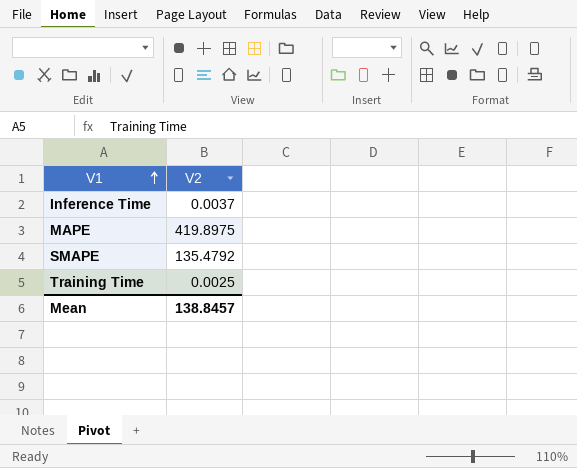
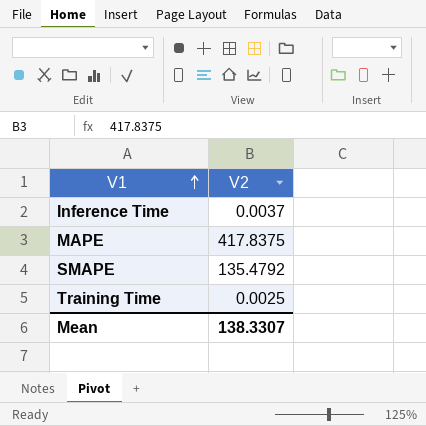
MAPE | V2: 419.8975 -> 417.8375
Mean | V2: 138.8457 -> 138.3307

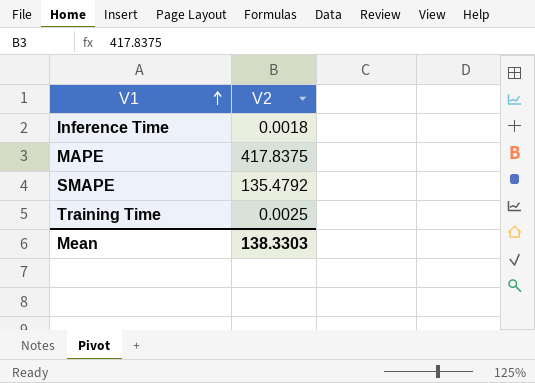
Inference Time | V2: 0.0037 -> 0.0018
Mean | V2: 138.3307 -> 138.3303

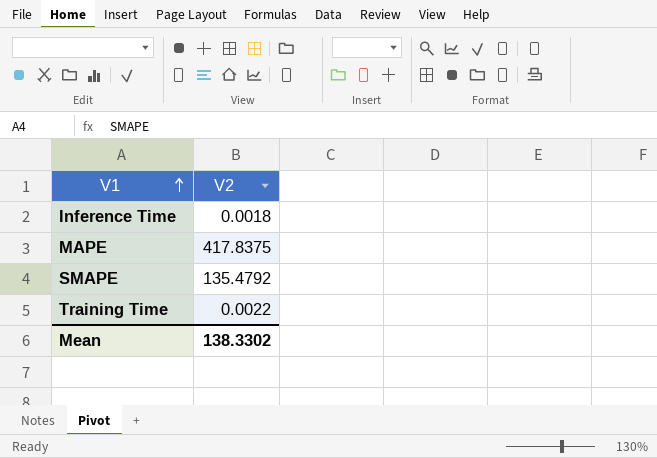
Training Time | V2: 0.0025 -> 0.0022
Mean | V2: 138.3303 -> 138.3302

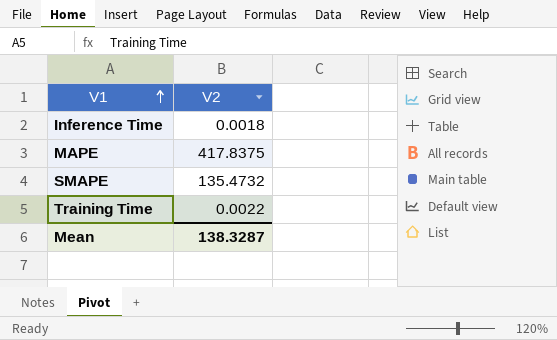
SMAPE | V2: 135.4792 -> 135.4732
Mean | V2: 138.3302 -> 138.3287

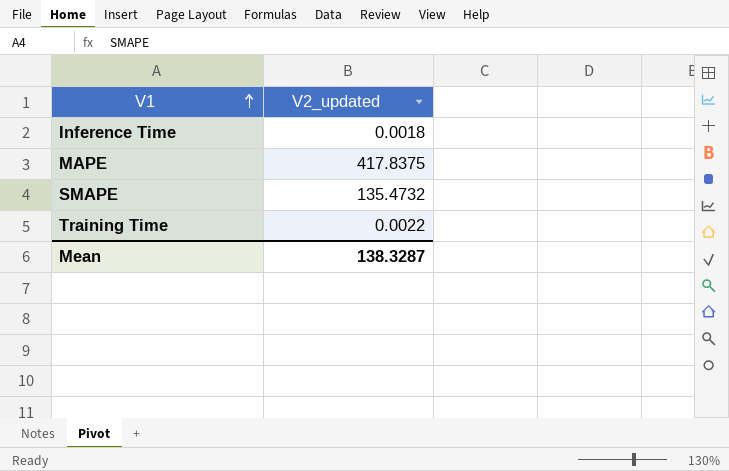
column name: V2 -> V2_updated

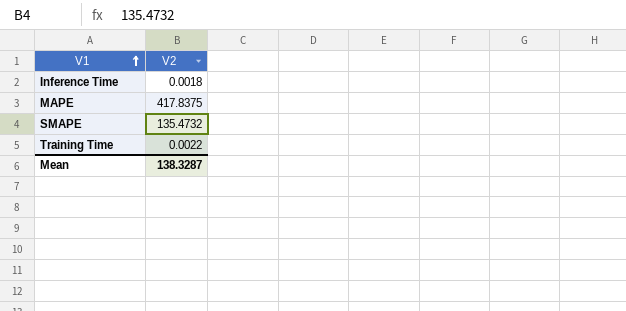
column name: V2_updated -> V2

